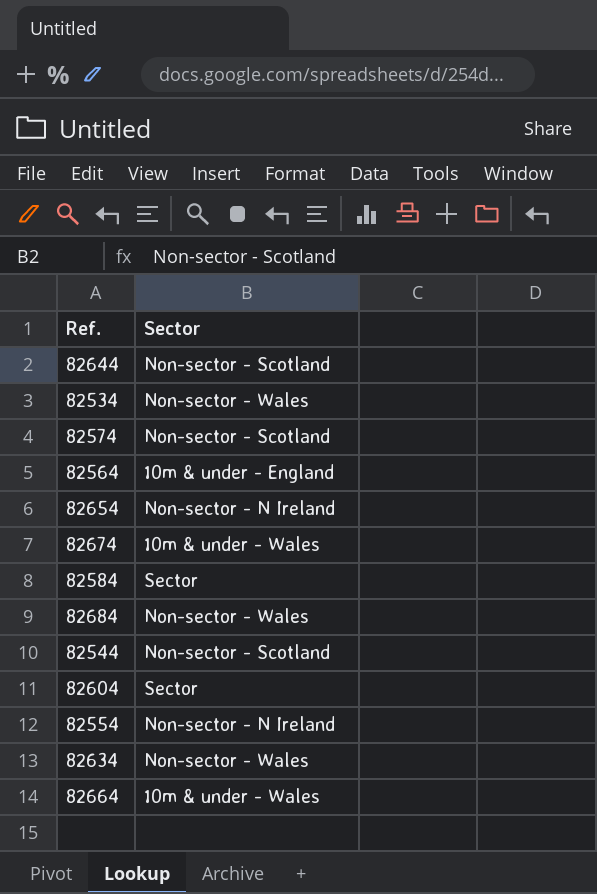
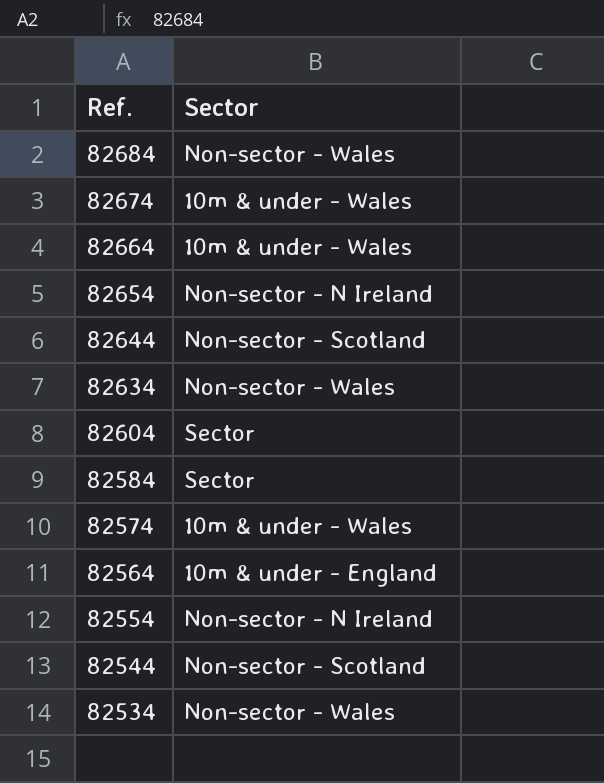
row order: none -> Ref. descending
82574 | Sector: Non-sector - Scotland -> 10m & under - Wales

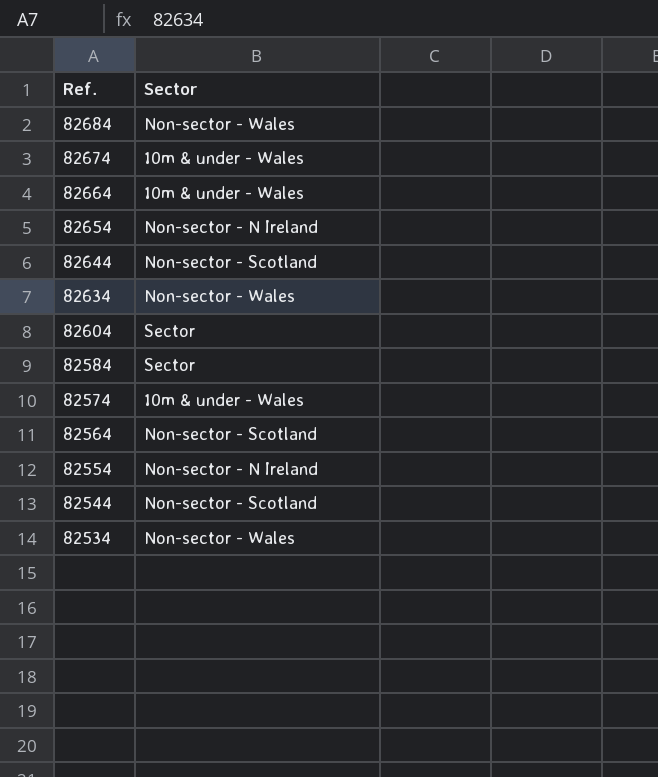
82564 | Sector: 10m & under - England -> Non-sector - Scotland

